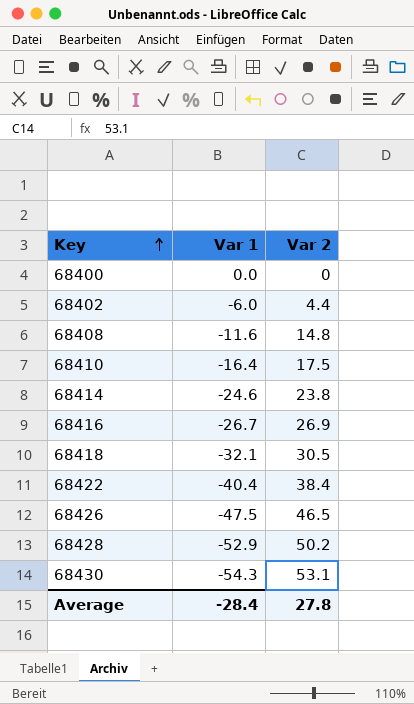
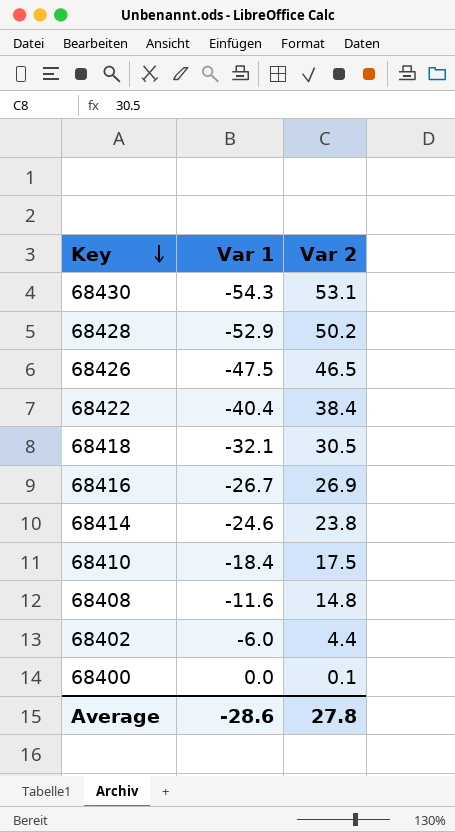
row order: Key ascending -> Key descending
68410 | Var 1: -16.4 -> -18.4
68400 | Var 2: 0 -> 0.1
Average | Var 1: -28.4 -> -28.6

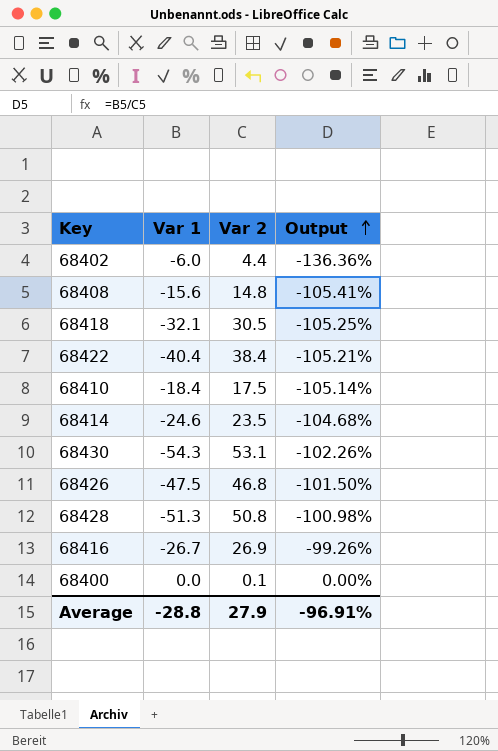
row order: Key descending -> Output ascending
column Output | formula: none -> [Var 1] / [Var 2]
68408 | Var 1: -11.6 -> -15.6
68414 | Var 2: 23.8 -> 23.5
68426 | Var 2: 46.5 -> 46.8
68428 | Var 1: -52.9 -> -51.3
68428 | Var 2: 50.2 -> 50.8
Average | Var 1: -28.6 -> -28.8
Average | Var 2: 27.8 -> 27.9

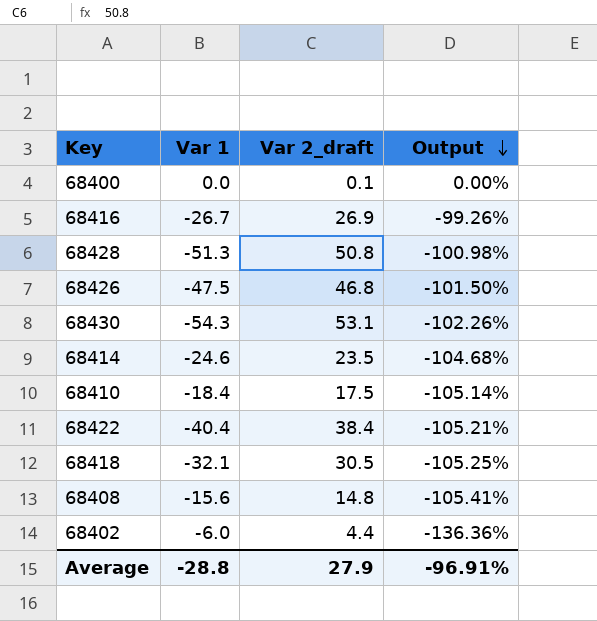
row order: Output ascending -> Output descending
column name: Var 2 -> Var 2_draft

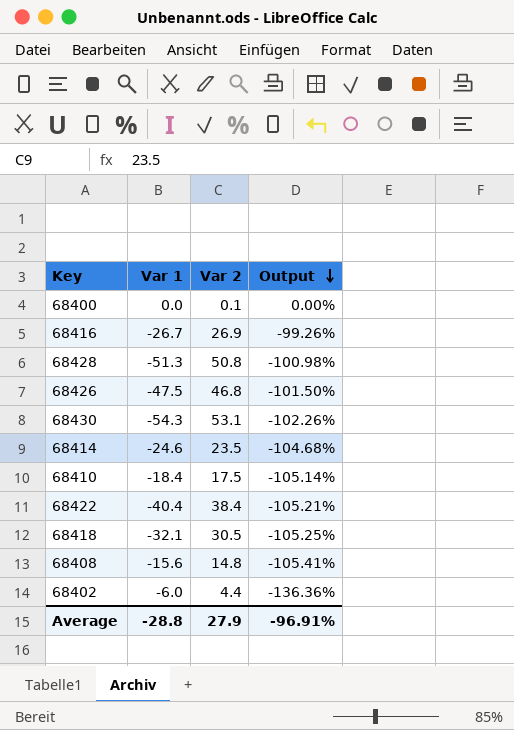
column name: Var 2_draft -> Var 2

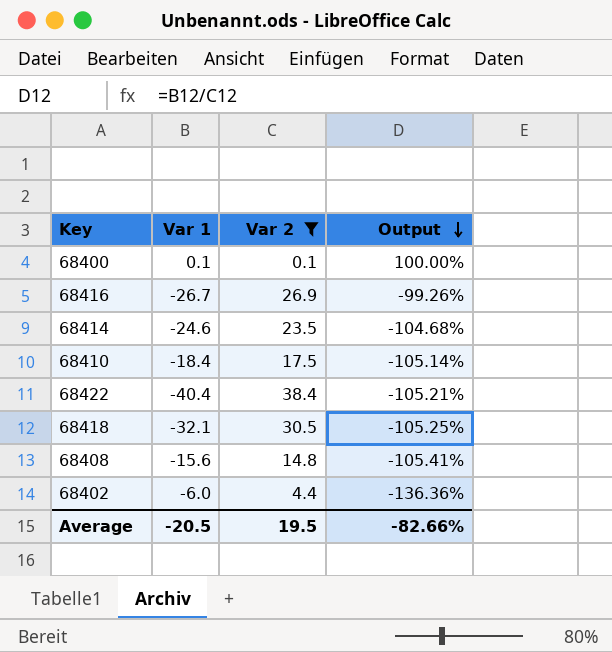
filter: none -> Var 2 <= 38.4
68400 | Var 1: 0.0 -> 0.1
68400 | Output: 0.00% -> 100.00%
Average | Var 1: -28.8 -> -20.5
Average | Var 2: 27.9 -> 19.5
Average | Output: -96.91% -> -82.66%

